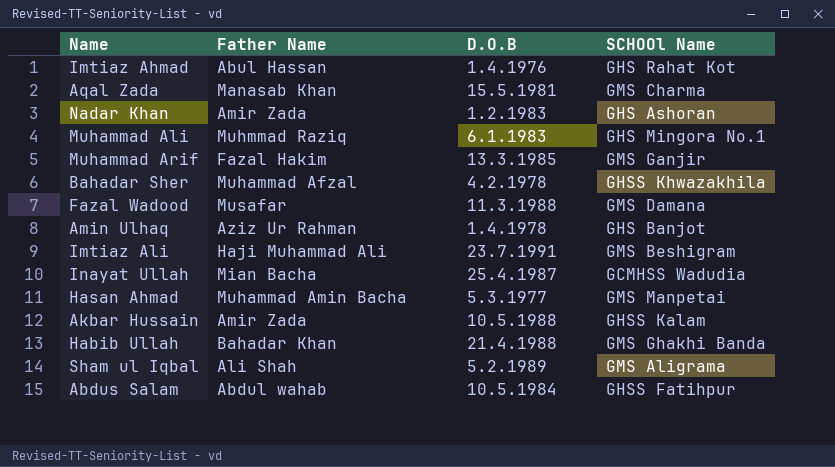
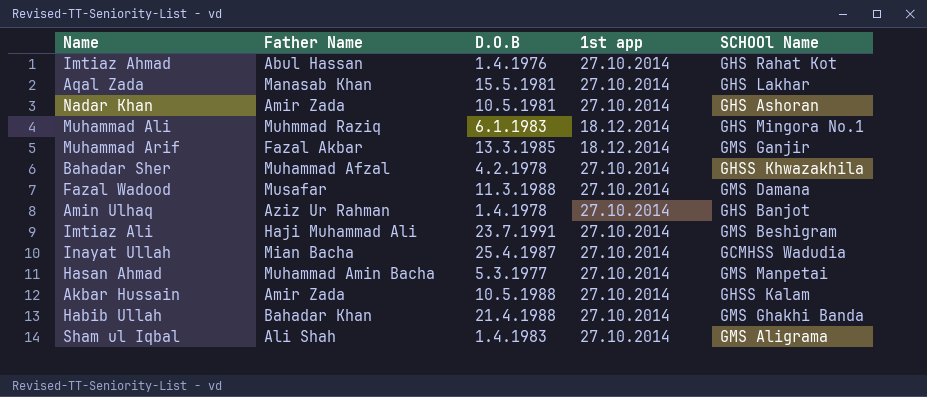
column 1st app | position: none -> 4
row Abdus Salam: Abdul wahab | 10.5.1984 | GHSS Fatihpur -> none
Aqal Zada | SCHOOl Name: GMS Charma -> GHS Lakhar
Nadar Khan | D.O.B: 1.2.1983 -> 10.5.1981
Muhammad Arif | Father Name: Fazal Hakim -> Fazal Akbar
Sham ul Iqbal | D.O.B: 5.2.1989 -> 1.4.1983

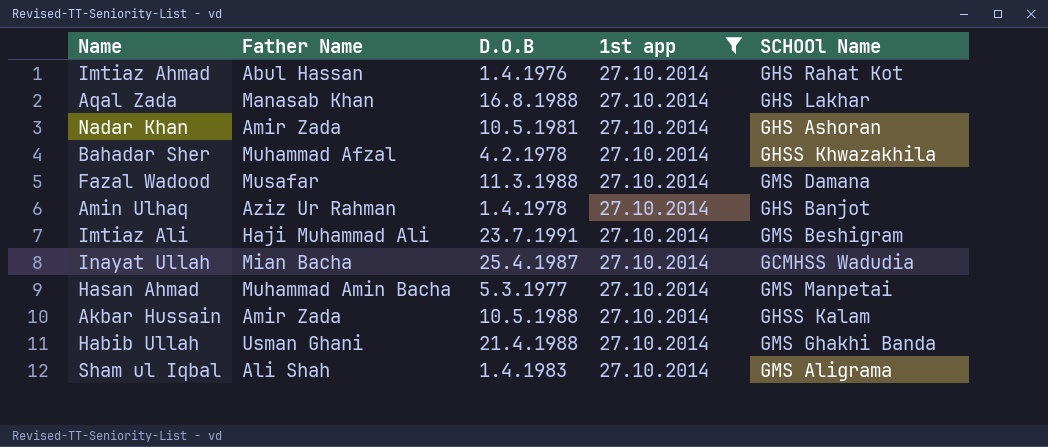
filter: none -> 1st app = 27.10.2014
Aqal Zada | D.O.B: 15.5.1981 -> 16.8.1988
Habib Ullah | Father Name: Bahadar Khan -> Usman Ghani

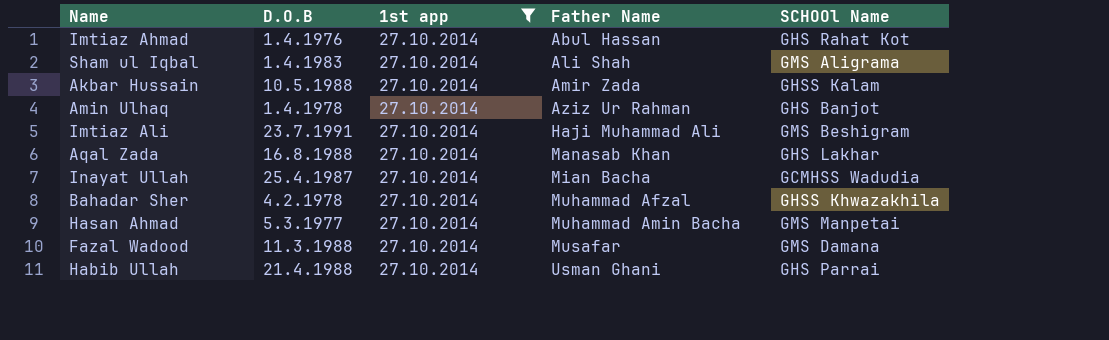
row order: none -> Father Name ascending
column Father Name | position: 2 -> 4
row Nadar Khan: Amir Zada | 10.5.1981 | 27.10.2014 | GHS Ashoran -> none
Habib Ullah | SCHOOl Name: GMS Ghakhi Banda -> GHS Parrai

